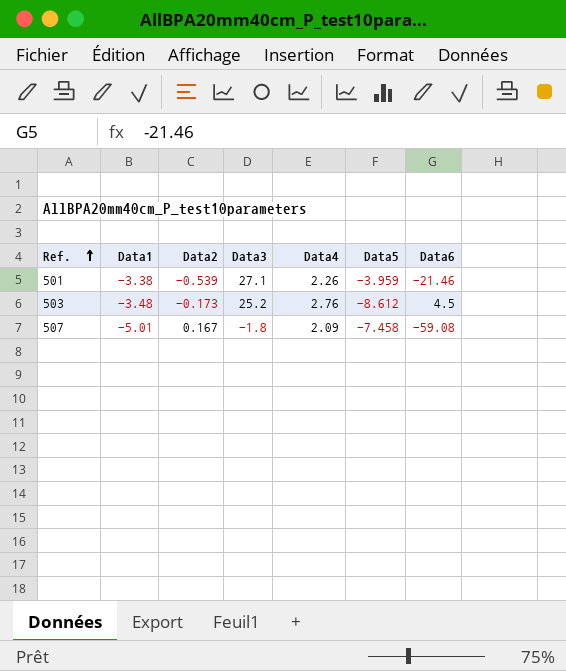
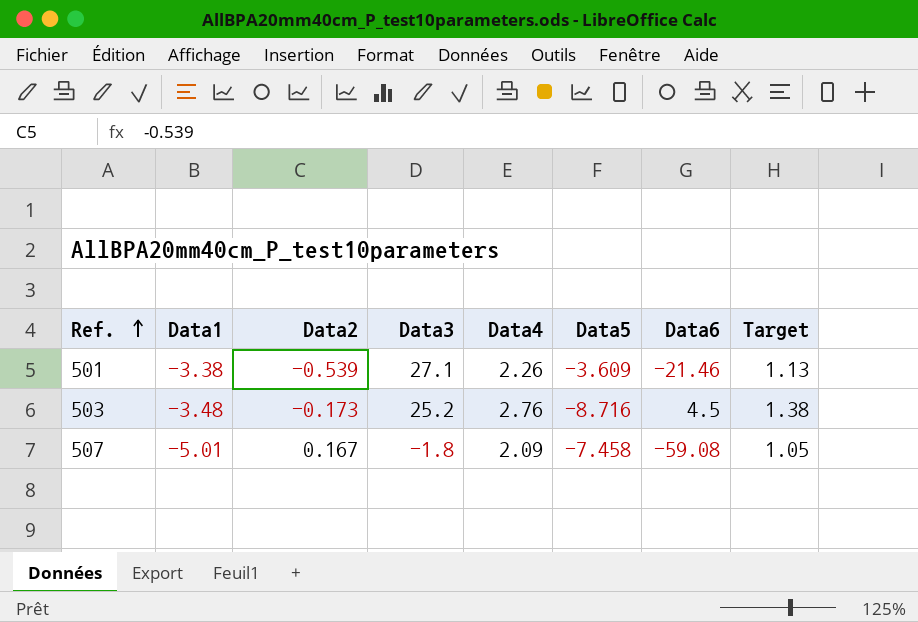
column Target | formula: none -> [Data4] * 0.5
501 | Data5: -3.959 -> -3.609
503 | Data5: -8.612 -> -8.716

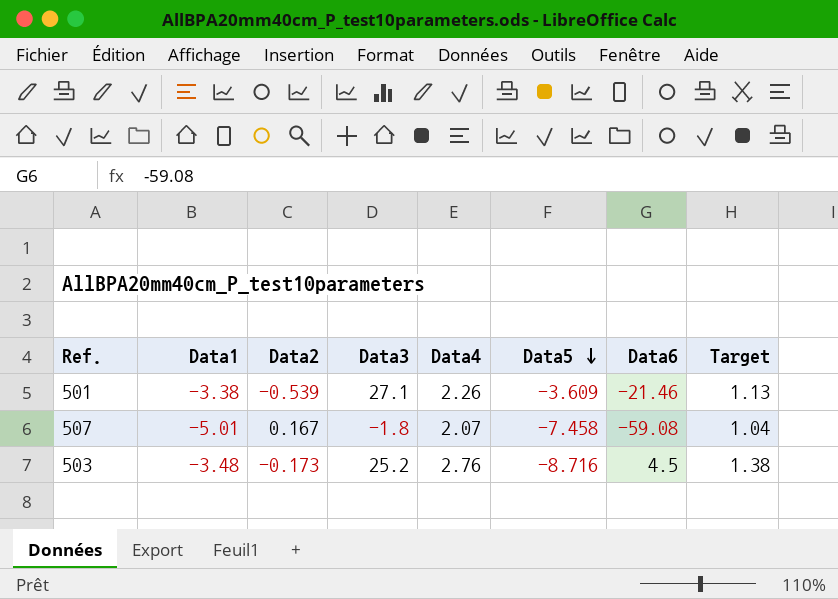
row order: Ref. ascending -> Data5 descending
507 | Data4: 2.09 -> 2.07
507 | Target: 1.05 -> 1.04

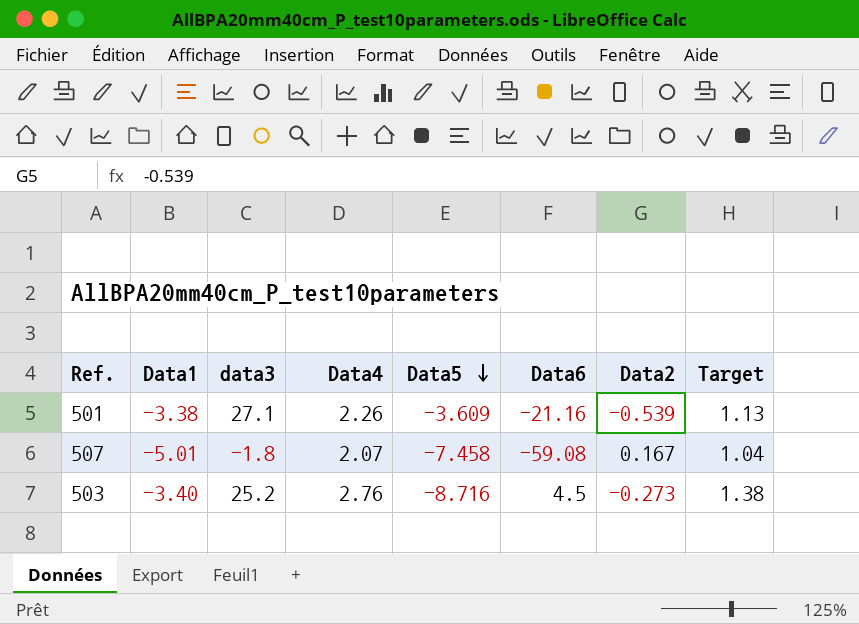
column name: Data3 -> data3
column Data2 | position: 3 -> 7
501 | Data6: -21.46 -> -21.16
503 | Data1: -3.48 -> -3.40
503 | Data2: -0.173 -> -0.273

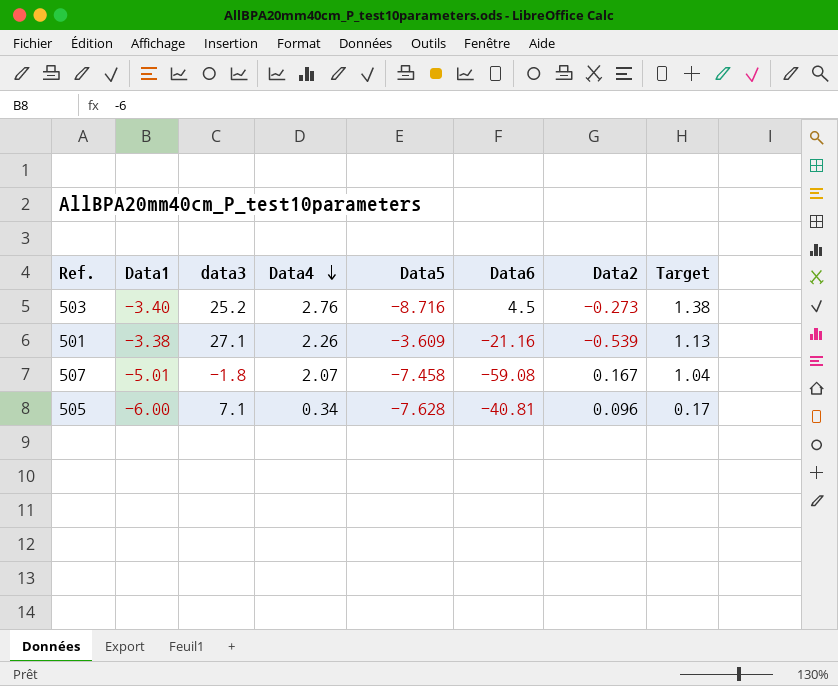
row order: Data5 descending -> Data4 descending
row 505: none -> -6.00 | 7.1 | 0.34 | -7.628 | -40.81 | 0.096 | 0.17

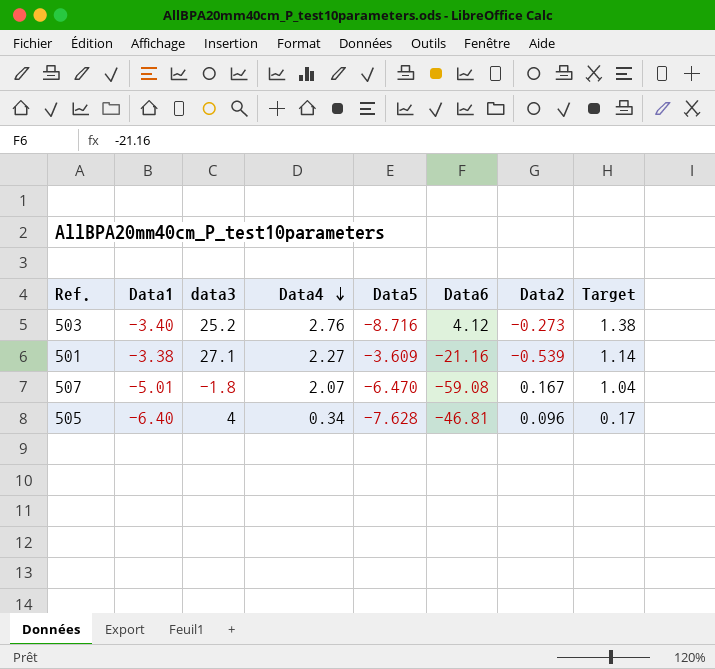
503 | Data6: 4.5 -> 4.12
501 | Data4: 2.26 -> 2.27
501 | Target: 1.13 -> 1.14
507 | Data5: -7.458 -> -6.470
505 | Data1: -6.00 -> -6.40
505 | data3: 7.1 -> 4
505 | Data6: -40.81 -> -46.81

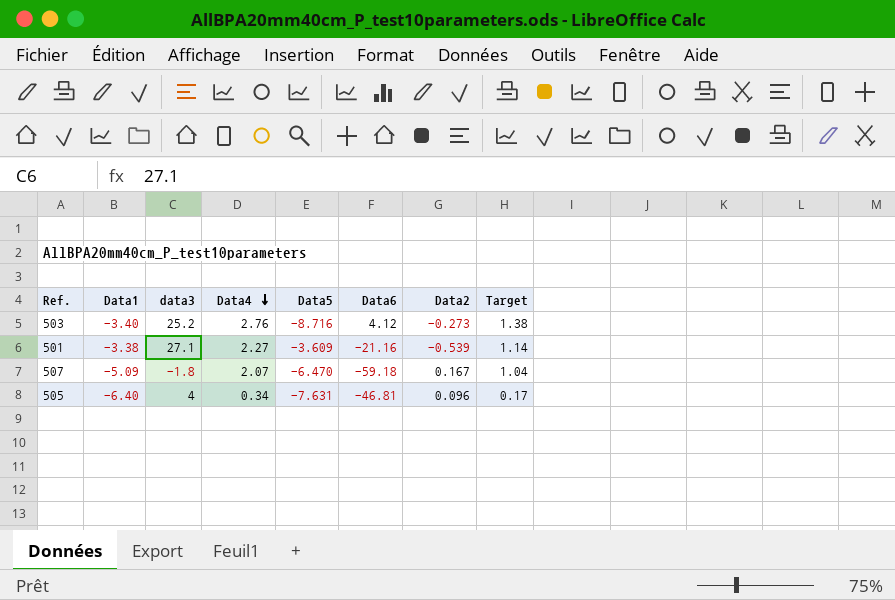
507 | Data1: -5.01 -> -5.09
507 | Data6: -59.08 -> -59.18
505 | Data5: -7.628 -> -7.631

